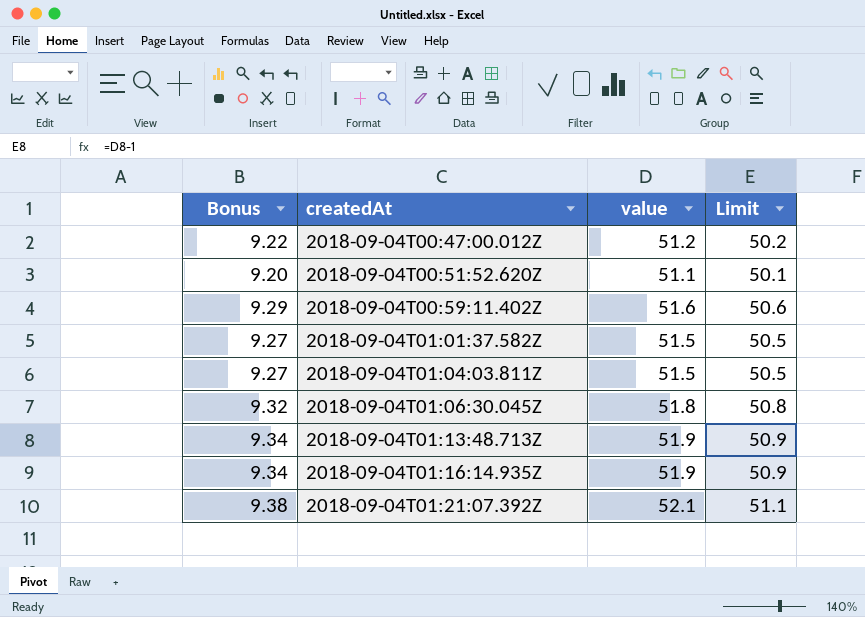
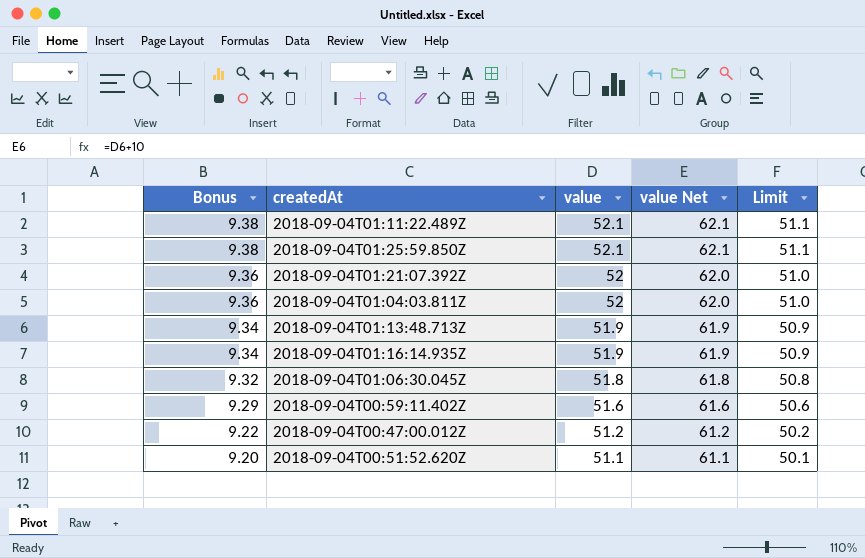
row order: createdAt ascending -> Bonus descending
column value Net | formula: none -> [value] + 10
row 2018-09-04T01:01:37.582Z: 9.27 | 51.5 | 50.5 -> none
row 2018-09-04T01:11:22.489Z: none -> 9.38 | 52.1 | 62.1 | 51.1
row 2018-09-04T01:25:59.850Z: none -> 9.38 | 52.1 | 62.1 | 51.1
2018-09-04T01:21:07.392Z | Bonus: 9.38 -> 9.36
2018-09-04T01:21:07.392Z | value: 52.1 -> 52
2018-09-04T01:21:07.392Z | Limit: 51.1 -> 51.0
2018-09-04T01:04:03.811Z | Bonus: 9.27 -> 9.36
2018-09-04T01:04:03.811Z | value: 51.5 -> 52
2018-09-04T01:04:03.811Z | Limit: 50.5 -> 51.0

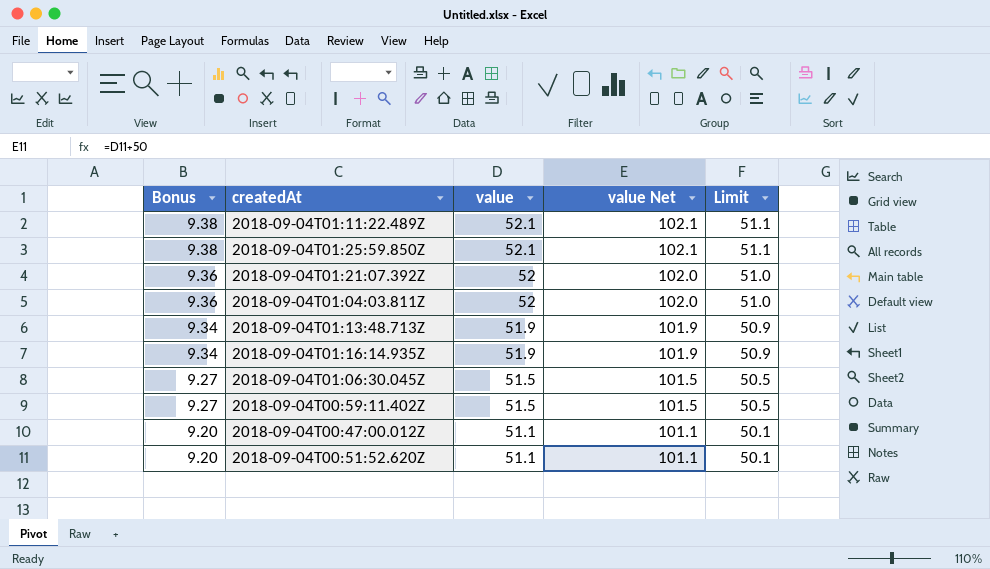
column value Net | formula: [value] + 10 -> [value] + 50
2018-09-04T01:06:30.045Z | Bonus: 9.32 -> 9.27
2018-09-04T01:06:30.045Z | value: 51.8 -> 51.5
2018-09-04T01:06:30.045Z | Limit: 50.8 -> 50.5
2018-09-04T00:59:11.402Z | Bonus: 9.29 -> 9.27
2018-09-04T00:59:11.402Z | value: 51.6 -> 51.5
2018-09-04T00:59:11.402Z | Limit: 50.6 -> 50.5
2018-09-04T00:47:00.012Z | Bonus: 9.22 -> 9.20
2018-09-04T00:47:00.012Z | value: 51.2 -> 51.1
2018-09-04T00:47:00.012Z | Limit: 50.2 -> 50.1

